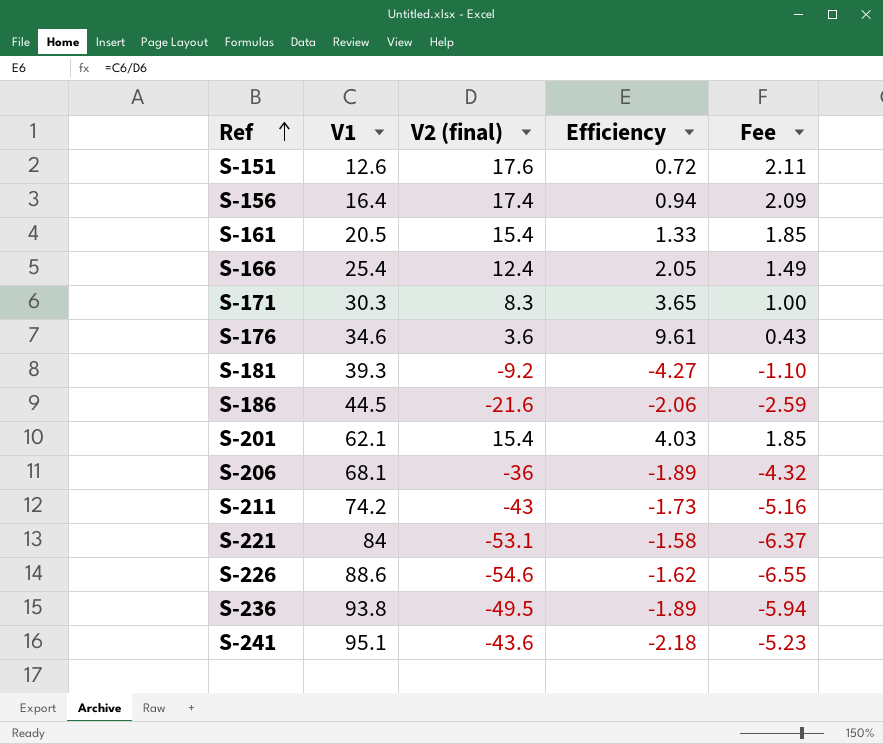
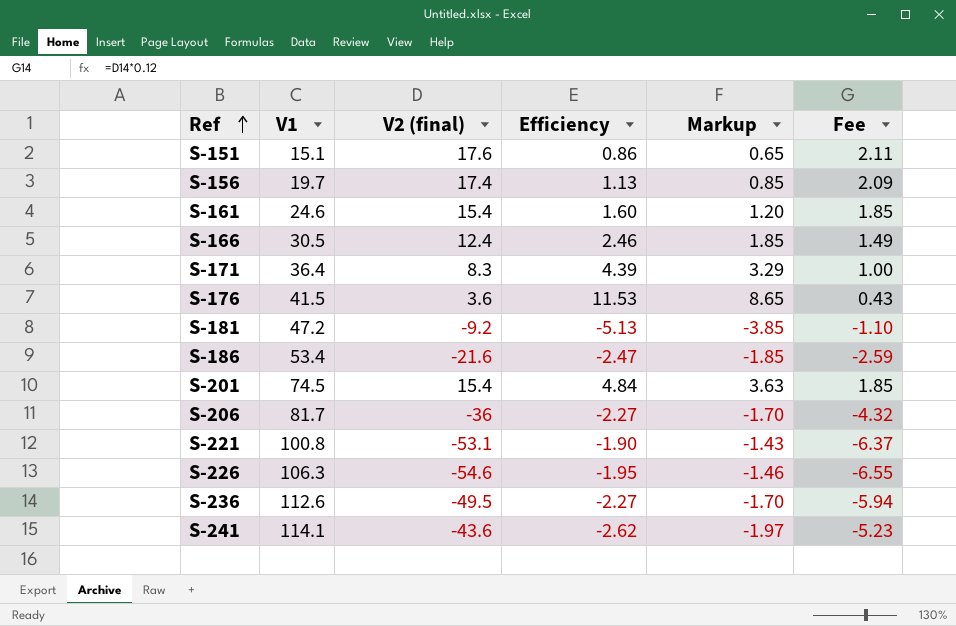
column Markup | formula: none -> [Efficiency] * 0.75
row S-211: 74.2 | -43 | -1.73 | -5.16 -> none
S-151 | V1: 12.6 -> 15.1
S-151 | Efficiency: 0.72 -> 0.86
S-156 | V1: 16.4 -> 19.7
S-156 | Efficiency: 0.94 -> 1.13
S-161 | V1: 20.5 -> 24.6
S-161 | Efficiency: 1.33 -> 1.60
S-166 | V1: 25.4 -> 30.5
S-166 | Efficiency: 2.05 -> 2.46
S-171 | V1: 30.3 -> 36.4
S-171 | Efficiency: 3.65 -> 4.39
S-176 | V1: 34.6 -> 41.5
S-176 | Efficiency: 9.61 -> 11.53
S-181 | V1: 39.3 -> 47.2
S-181 | Efficiency: -4.27 -> -5.13
S-186 | V1: 44.5 -> 53.4
S-186 | Efficiency: -2.06 -> -2.47
S-201 | V1: 62.1 -> 74.5
S-201 | Efficiency: 4.03 -> 4.84
S-206 | V1: 68.1 -> 81.7
S-206 | Efficiency: -1.89 -> -2.27
S-221 | V1: 84 -> 100.8
S-221 | Efficiency: -1.58 -> -1.90
S-226 | V1: 88.6 -> 106.3
S-226 | Efficiency: -1.62 -> -1.95
S-236 | V1: 93.8 -> 112.6
S-236 | Efficiency: -1.89 -> -2.27
S-241 | V1: 95.1 -> 114.1
S-241 | Efficiency: -2.18 -> -2.62

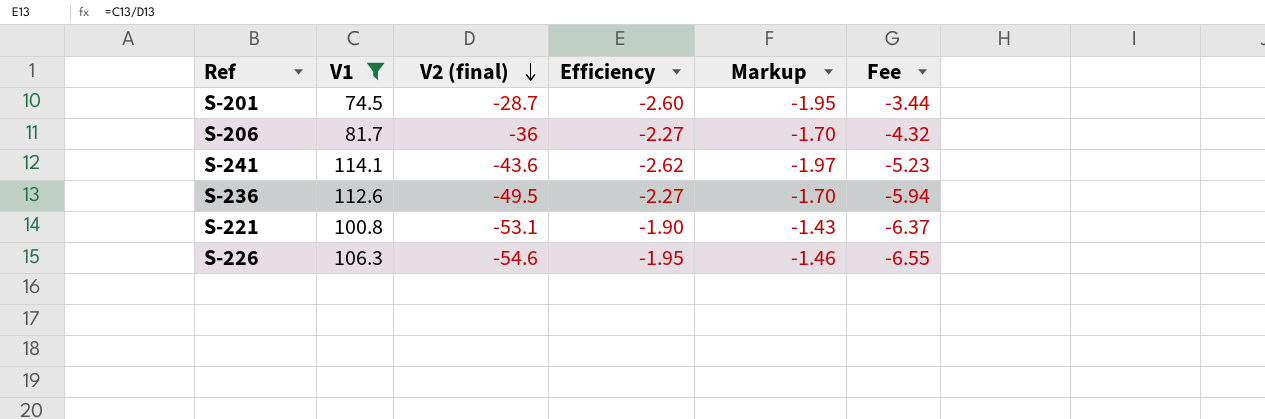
filter: none -> V1 >= 74.5
row order: Ref ascending -> V2 (final) descending
S-201 | V2 (final): 15.4 -> -28.7
S-201 | Efficiency: 4.84 -> -2.60
S-201 | Markup: 3.63 -> -1.95
S-201 | Fee: 1.85 -> -3.44

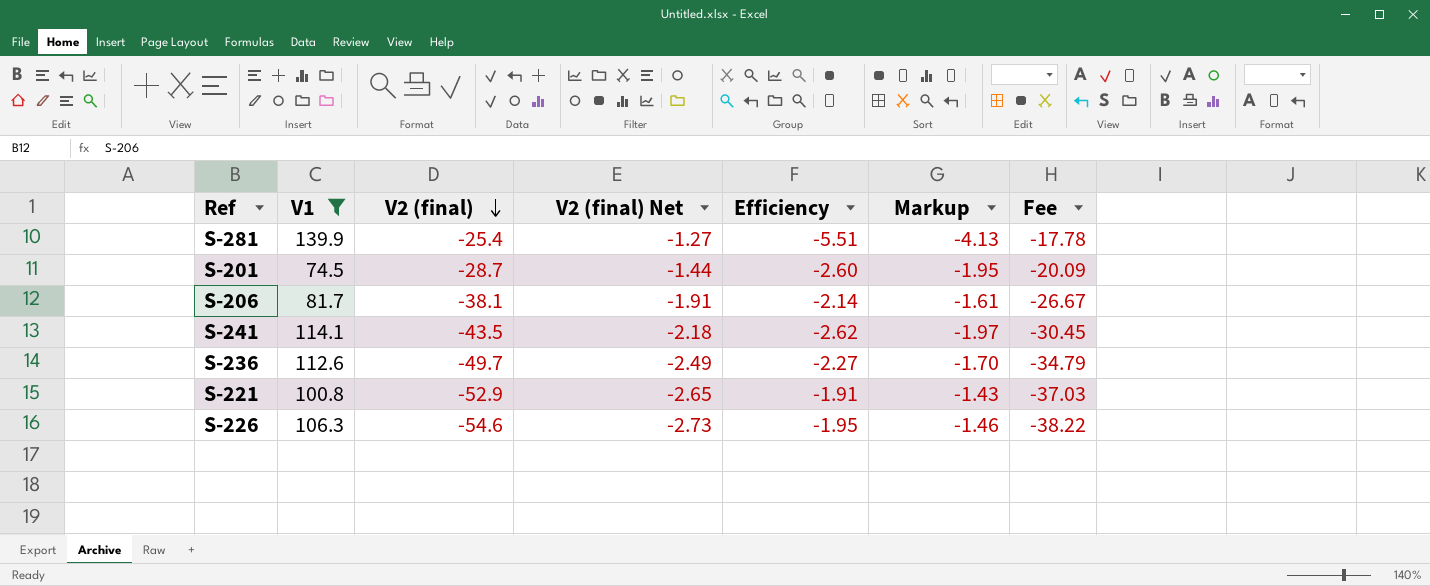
column V2 (final) Net | formula: none -> [V2 (final)] * 0.05
column Fee | formula: [V2 (final)] * 0.12 -> [V2 (final)] * 0.7
row S-281: none -> 139.9 | -25.4 | -1.27 | -5.51 | -4.13 | -17.78
S-206 | V2 (final): -36 -> -38.1
S-206 | Efficiency: -2.27 -> -2.14
S-206 | Markup: -1.70 -> -1.61
S-241 | V2 (final): -43.6 -> -43.5
S-236 | V2 (final): -49.5 -> -49.7
S-221 | V2 (final): -53.1 -> -52.9
S-221 | Efficiency: -1.90 -> -1.91

